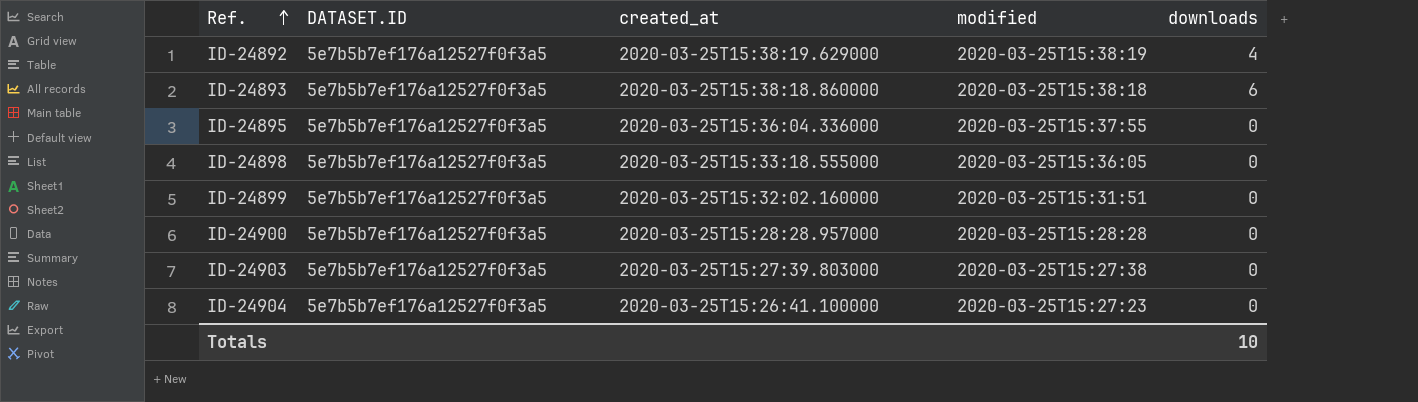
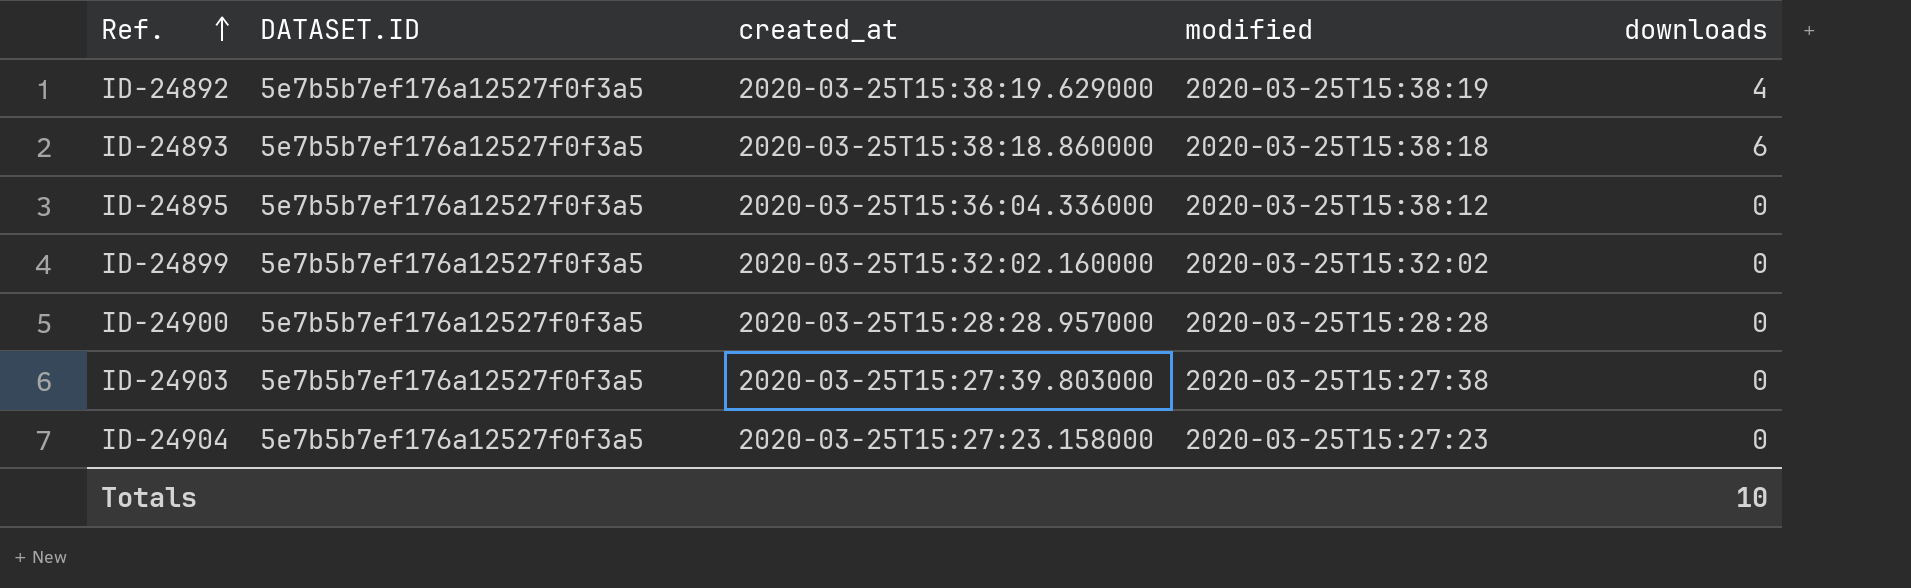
row ID-24898: 5e7b5b7ef176a12527f0f3a5 | 2020-03-25T15:33:18.555000 | 2020-03-25T15:36:05 | 0 -> none
ID-24895 | modified: 2020-03-25T15:37:55 -> 2020-03-25T15:38:12
ID-24899 | modified: 2020-03-25T15:31:51 -> 2020-03-25T15:32:02
ID-24904 | created_at: 2020-03-25T15:26:41.100000 -> 2020-03-25T15:27:23.158000

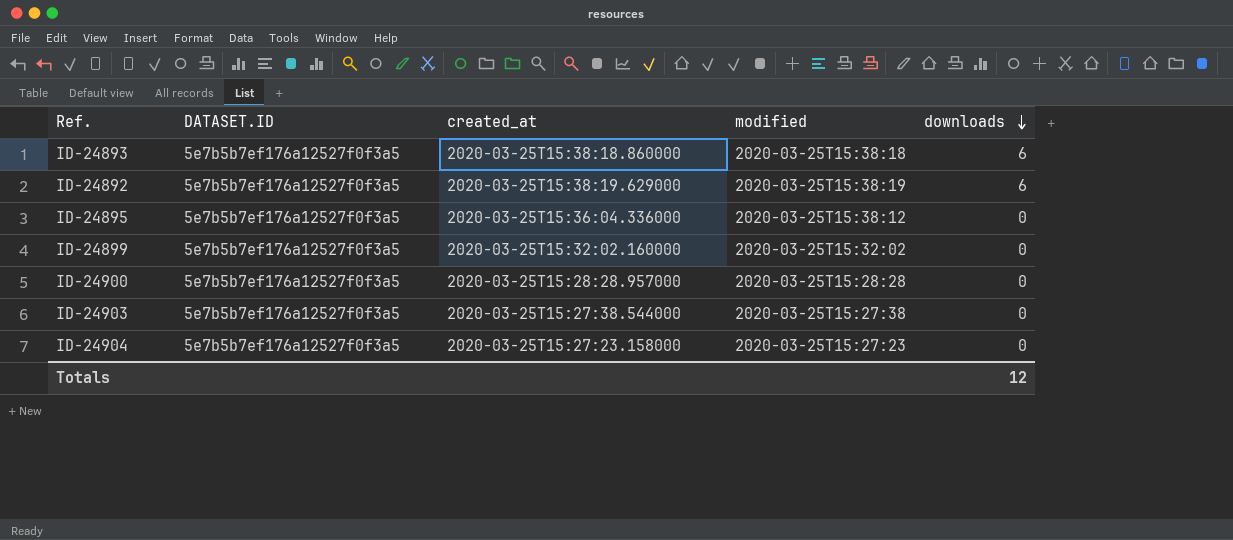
row order: Ref. ascending -> downloads descending
ID-24892 | downloads: 4 -> 6
ID-24903 | created_at: 2020-03-25T15:27:39.803000 -> 2020-03-25T15:27:38.544000
Totals | downloads: 10 -> 12

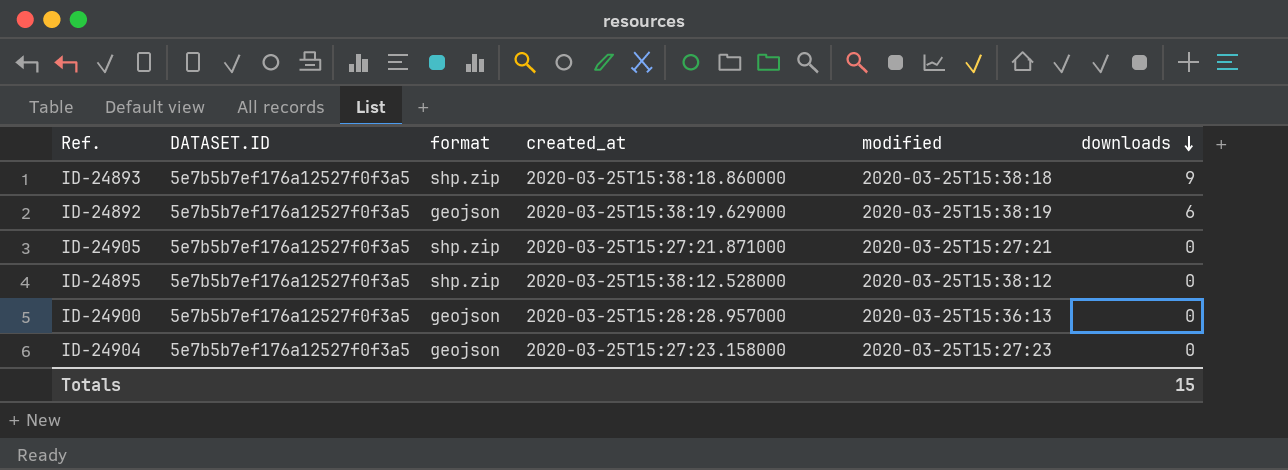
column format | position: none -> 3
row ID-24899: 5e7b5b7ef176a12527f0f3a5 | 2020-03-25T15:32:02.160000 | 2020-03-25T15:32:02 | 0 -> none
row ID-24903: 5e7b5b7ef176a12527f0f3a5 | 2020-03-25T15:27:38.544000 | 2020-03-25T15:27:38 | 0 -> none
ID-24893 | downloads: 6 -> 9
row ID-24905: none -> 5e7b5b7ef176a12527f0f3a5 | shp.zip | 2020-03-25T15:27:21.871000 | 2020-03-25T15:27:21 | 0
ID-24895 | created_at: 2020-03-25T15:36:04.336000 -> 2020-03-25T15:38:12.528000
ID-24900 | modified: 2020-03-25T15:28:28 -> 2020-03-25T15:36:13
Totals | downloads: 12 -> 15

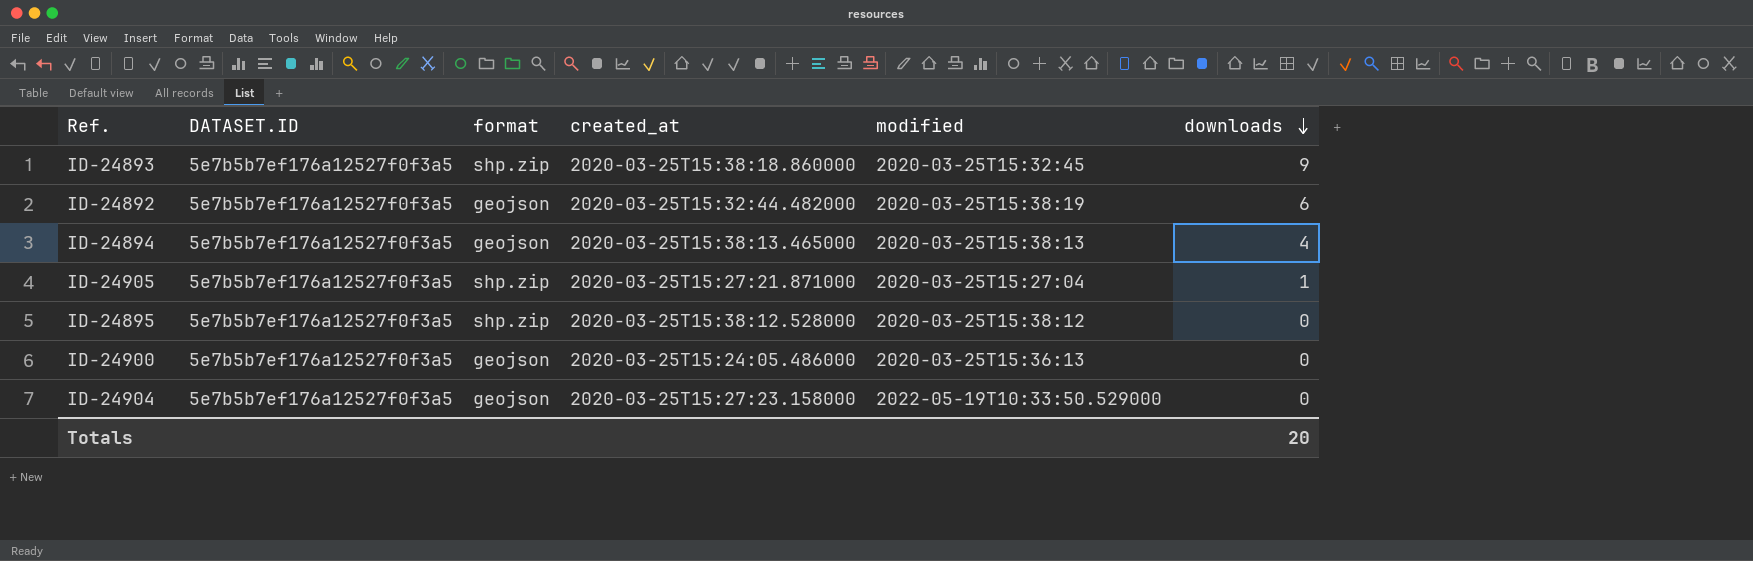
ID-24893 | modified: 2020-03-25T15:38:18 -> 2020-03-25T15:32:45
ID-24892 | created_at: 2020-03-25T15:38:19.629000 -> 2020-03-25T15:32:44.482000
row ID-24894: none -> 5e7b5b7ef176a12527f0f3a5 | geojson | 2020-03-25T15:38:13.465000 | 2020-03-25T15:38:13 | 4
ID-24905 | modified: 2020-03-25T15:27:21 -> 2020-03-25T15:27:04
ID-24905 | downloads: 0 -> 1
ID-24900 | created_at: 2020-03-25T15:28:28.957000 -> 2020-03-25T15:24:05.486000
ID-24904 | modified: 2020-03-25T15:27:23 -> 2022-05-19T10:33:50.529000
Totals | downloads: 15 -> 20

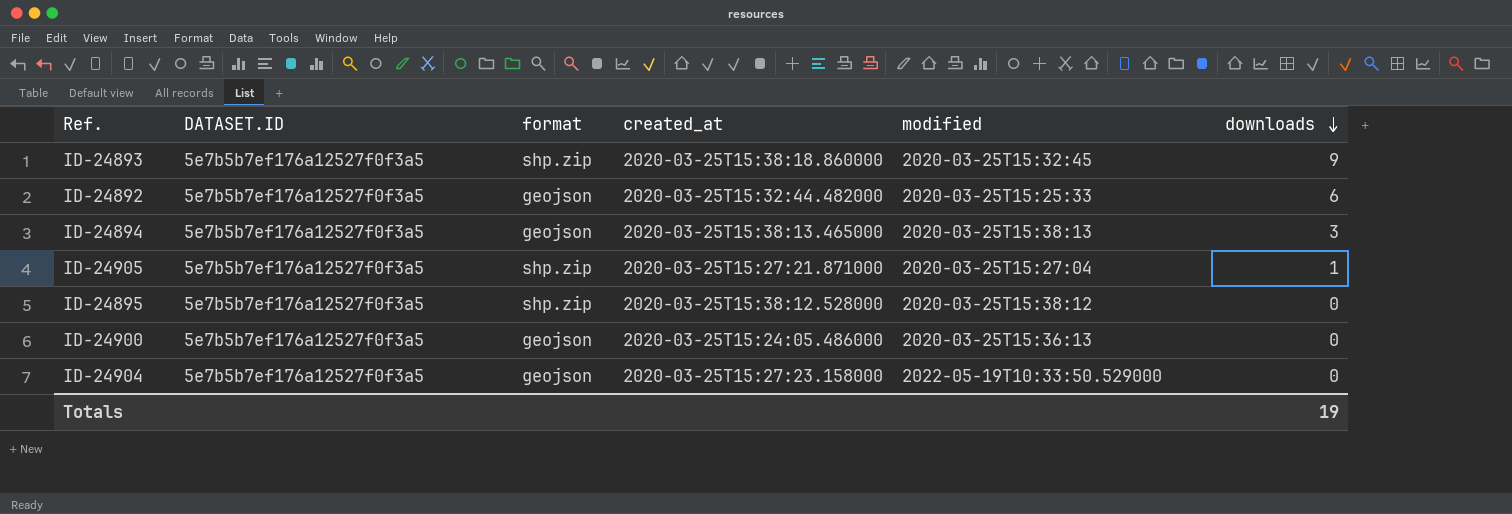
ID-24892 | modified: 2020-03-25T15:38:19 -> 2020-03-25T15:25:33
ID-24894 | downloads: 4 -> 3
Totals | downloads: 20 -> 19

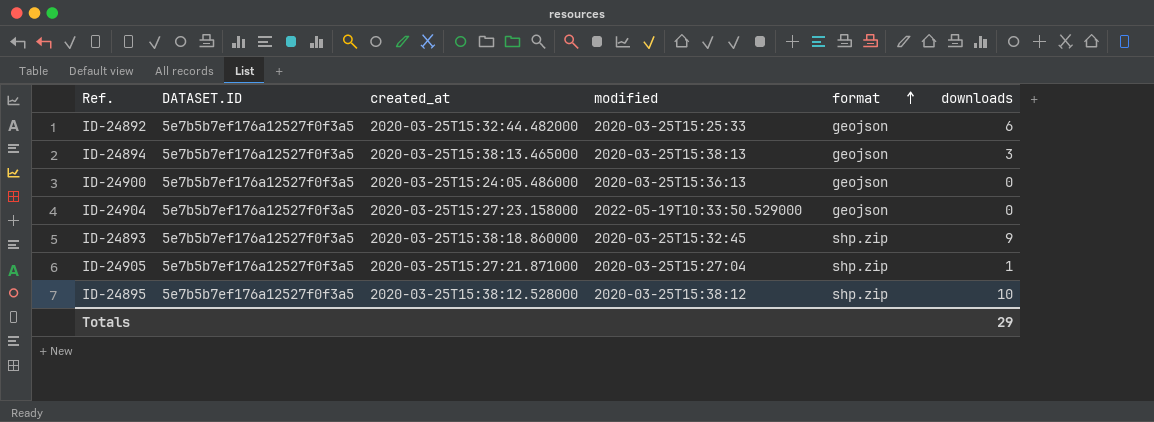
row order: downloads descending -> format ascending
column format | position: 3 -> 5
ID-24895 | downloads: 0 -> 10
Totals | downloads: 19 -> 29

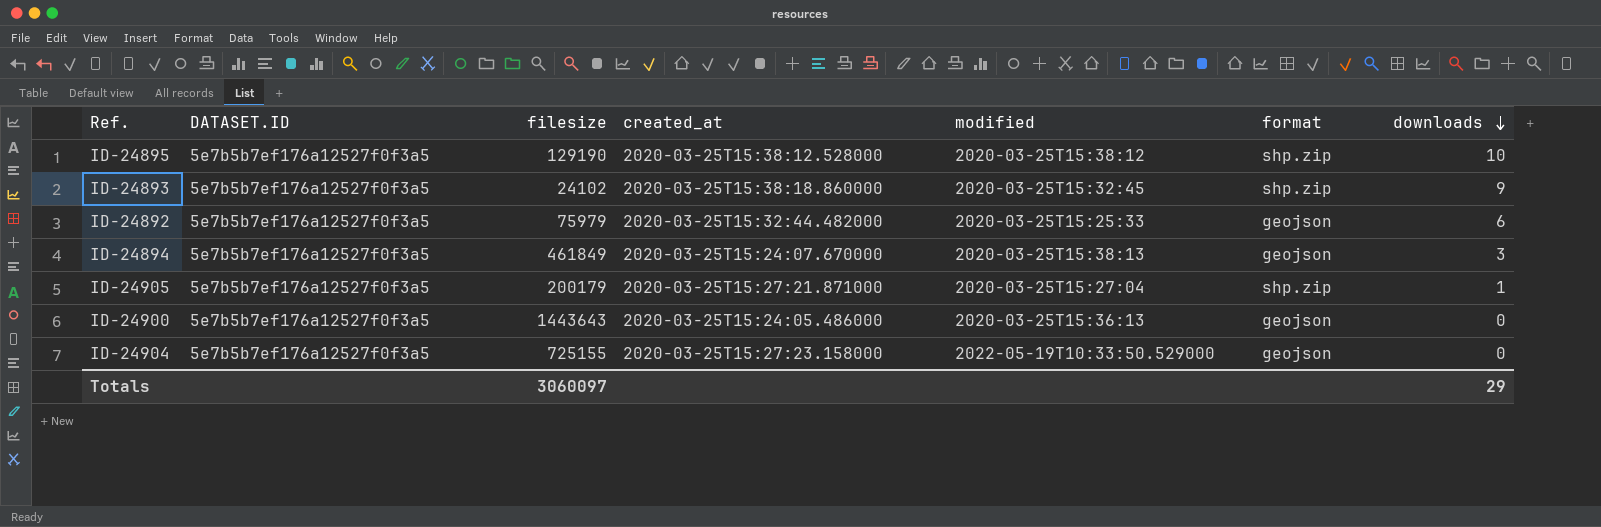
row order: format ascending -> downloads descending
column filesize | position: none -> 3
ID-24894 | created_at: 2020-03-25T15:38:13.465000 -> 2020-03-25T15:24:07.670000

